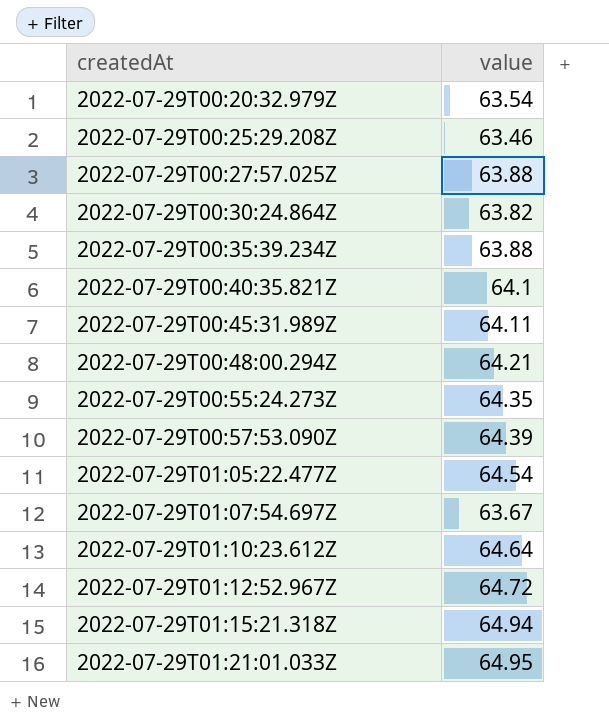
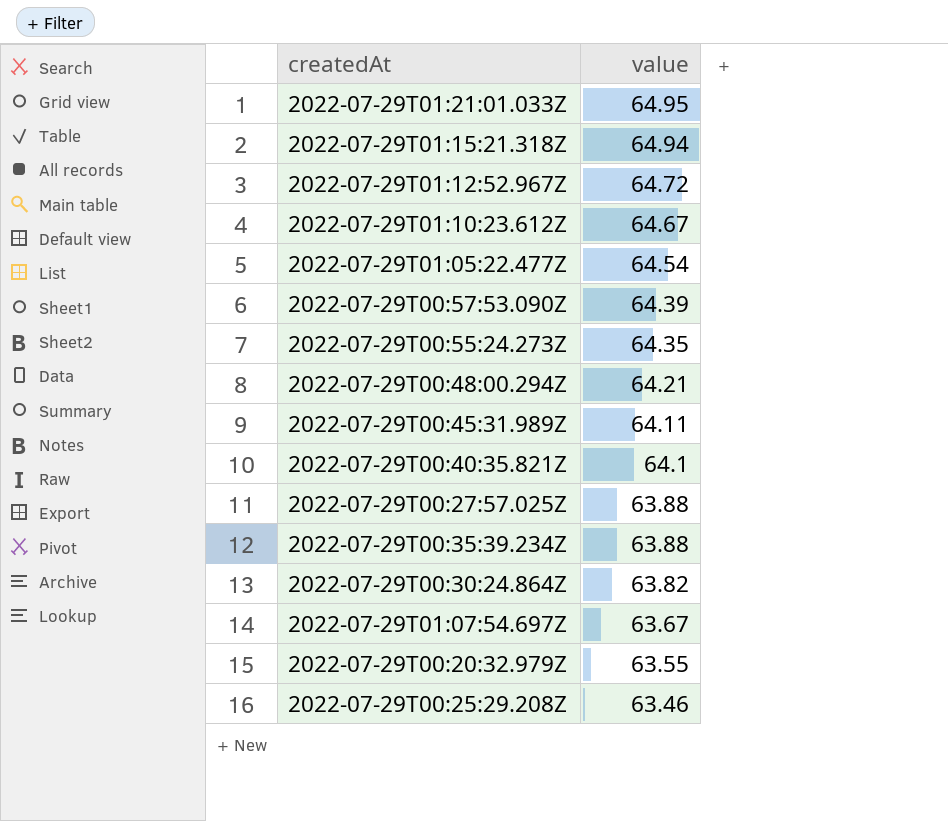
row order: createdAt ascending -> value descending
2022-07-29T01:10:23.612Z | value: 64.64 -> 64.67
2022-07-29T00:20:32.979Z | value: 63.54 -> 63.55

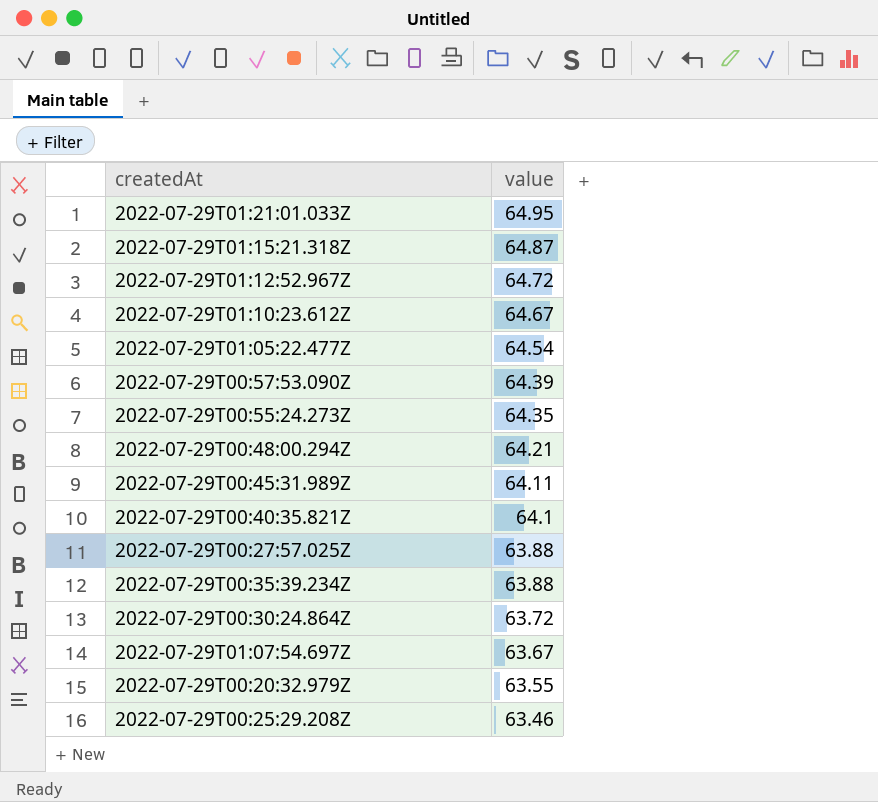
2022-07-29T01:15:21.318Z | value: 64.94 -> 64.87
2022-07-29T00:30:24.864Z | value: 63.82 -> 63.72

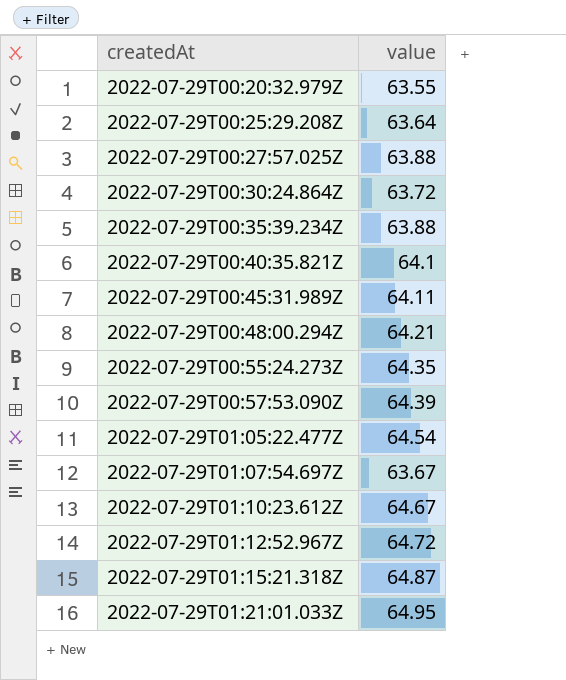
row order: value descending -> createdAt ascending
2022-07-29T00:25:29.208Z | value: 63.46 -> 63.64

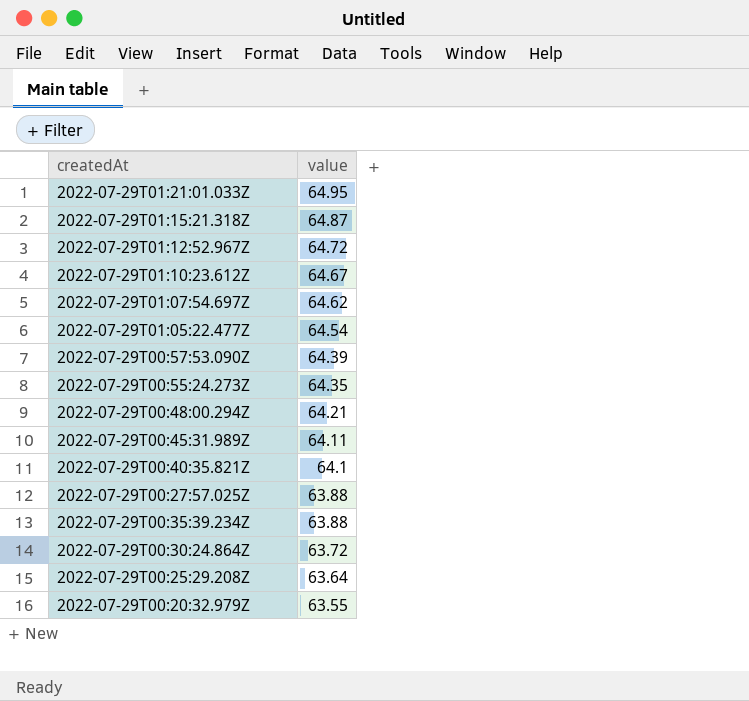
row order: createdAt ascending -> value descending
2022-07-29T01:07:54.697Z | value: 63.67 -> 64.62

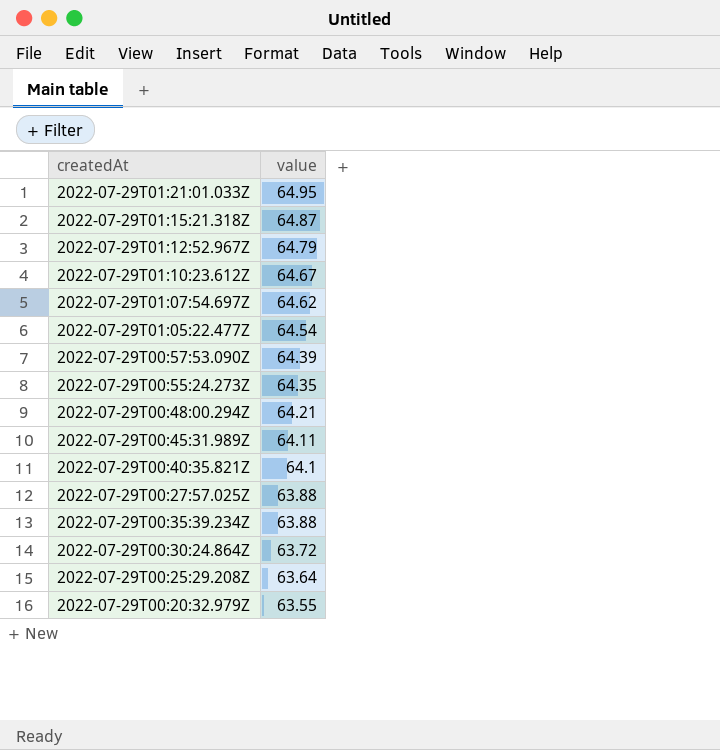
2022-07-29T01:12:52.967Z | value: 64.72 -> 64.79

